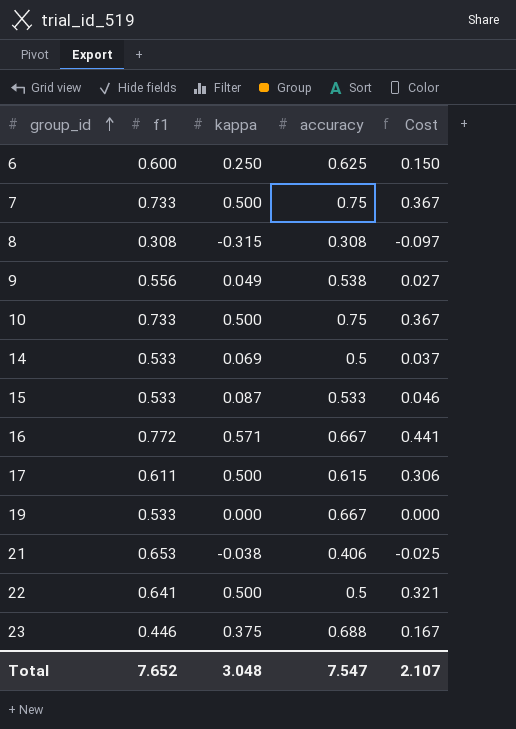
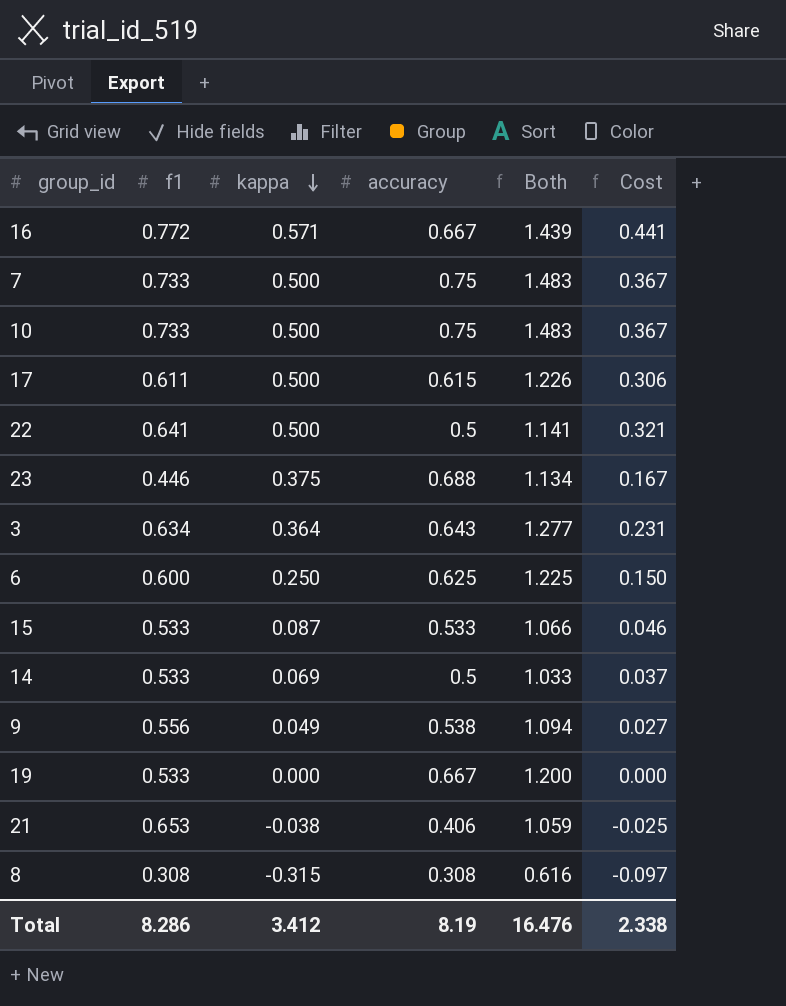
row order: group_id ascending -> kappa descending
column Both | formula: none -> [f1] + [accuracy]
row 3: none -> 0.634 | 0.364 | 0.643 | 1.277 | 0.231
Total | f1: 7.652 -> 8.286
Total | kappa: 3.048 -> 3.412
Total | accuracy: 7.547 -> 8.19
Total | Cost: 2.107 -> 2.338

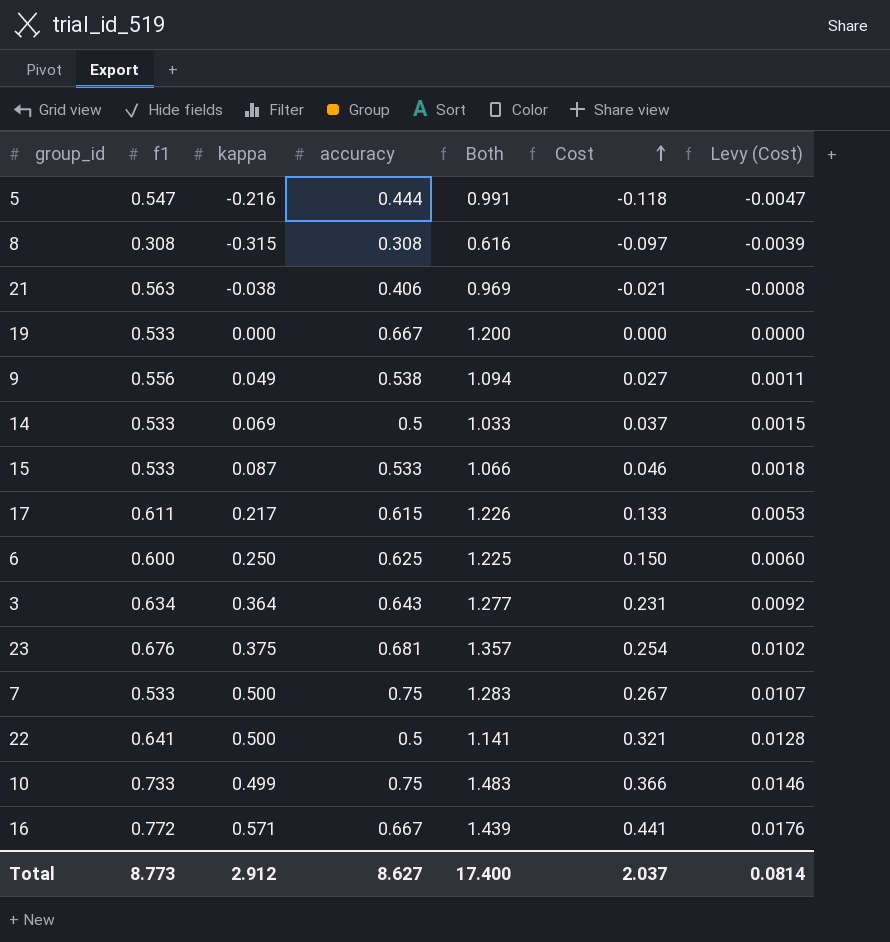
row order: kappa descending -> Cost ascending
column Levy (Cost) | formula: none -> [Cost] * 0.04
row 5: none -> 0.547 | -0.216 | 0.444 | 0.991 | -0.118 | -0.0047
21 | f1: 0.653 -> 0.563
21 | Both: 1.059 -> 0.969
21 | Cost: -0.025 -> -0.021
17 | kappa: 0.500 -> 0.217
17 | Cost: 0.306 -> 0.133
23 | f1: 0.446 -> 0.676
23 | accuracy: 0.688 -> 0.681
23 | Both: 1.134 -> 1.357
23 | Cost: 0.167 -> 0.254
7 | f1: 0.733 -> 0.533
7 | Both: 1.483 -> 1.283
7 | Cost: 0.367 -> 0.267
10 | kappa: 0.500 -> 0.499
10 | Cost: 0.367 -> 0.366
Total | f1: 8.286 -> 8.773
Total | kappa: 3.412 -> 2.912
Total | accuracy: 8.19 -> 8.627
Total | Both: 16.476 -> 17.400
Total | Cost: 2.338 -> 2.037

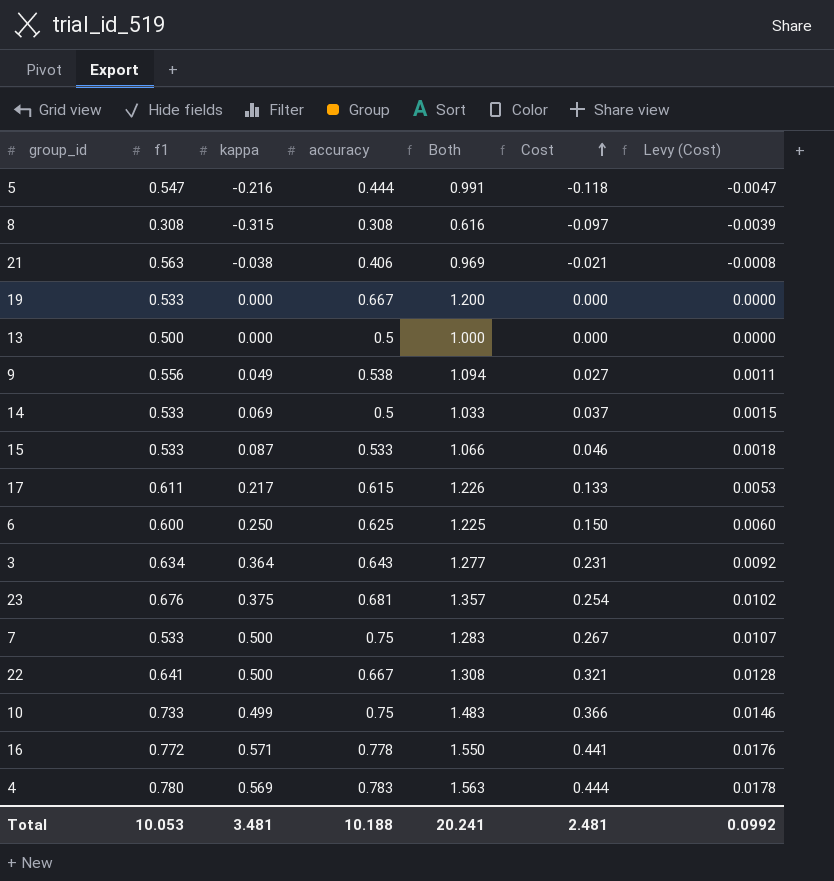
row 13: none -> 0.500 | 0.000 | 0.5 | 1.000 | 0.000 | 0.0000
22 | accuracy: 0.5 -> 0.667
22 | Both: 1.141 -> 1.308
16 | accuracy: 0.667 -> 0.778
16 | Both: 1.439 -> 1.550
row 4: none -> 0.780 | 0.569 | 0.783 | 1.563 | 0.444 | 0.0178
Total | f1: 8.773 -> 10.053
Total | kappa: 2.912 -> 3.481
Total | accuracy: 8.627 -> 10.188
Total | Both: 17.400 -> 20.241
Total | Cost: 2.037 -> 2.481
Total | Levy (Cost): 0.0814 -> 0.0992

